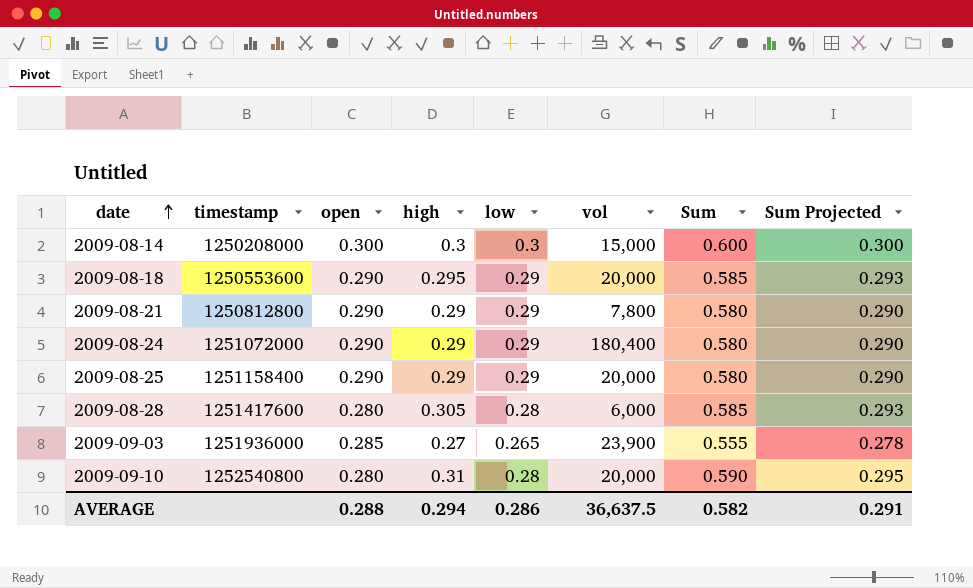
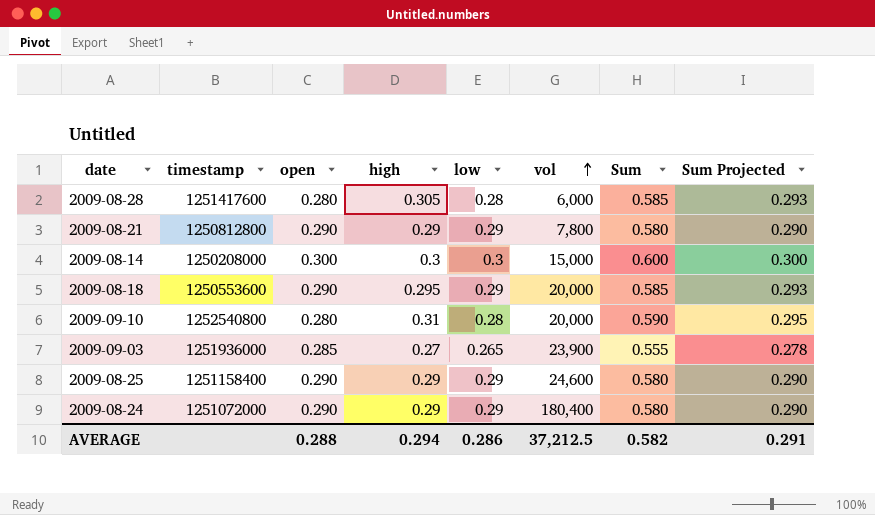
row order: date ascending -> vol ascending
2009-08-25 | vol: 20,000 -> 24,600
AVERAGE | vol: 36,637.5 -> 37,212.5

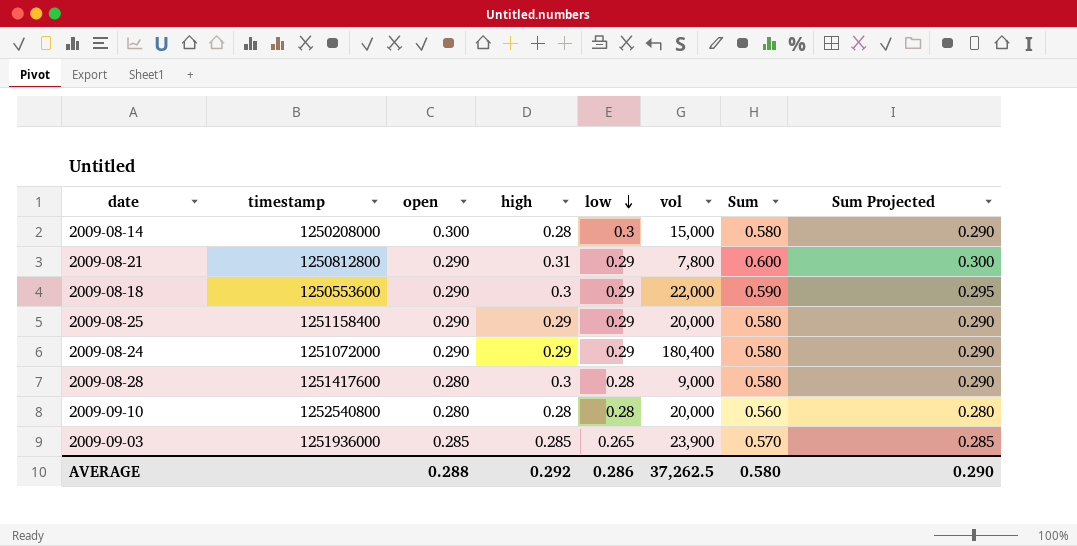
row order: vol ascending -> low descending
2009-08-14 | high: 0.3 -> 0.28
2009-08-14 | Sum: 0.600 -> 0.580
2009-08-14 | Sum Projected: 0.300 -> 0.290
2009-08-21 | high: 0.29 -> 0.31
2009-08-21 | Sum: 0.580 -> 0.600
2009-08-21 | Sum Projected: 0.290 -> 0.300
2009-08-18 | high: 0.295 -> 0.3
2009-08-18 | vol: 20,000 -> 22,000
2009-08-18 | Sum: 0.585 -> 0.590
2009-08-18 | Sum Projected: 0.293 -> 0.295
2009-08-25 | vol: 24,600 -> 20,000
2009-08-28 | high: 0.305 -> 0.3
2009-08-28 | vol: 6,000 -> 9,000
2009-08-28 | Sum: 0.585 -> 0.580
2009-08-28 | Sum Projected: 0.293 -> 0.290
2009-09-10 | high: 0.31 -> 0.28
2009-09-10 | Sum: 0.590 -> 0.560
2009-09-10 | Sum Projected: 0.295 -> 0.280
2009-09-03 | high: 0.27 -> 0.285
2009-09-03 | Sum: 0.555 -> 0.570
2009-09-03 | Sum Projected: 0.278 -> 0.285
AVERAGE | high: 0.294 -> 0.292
AVERAGE | vol: 37,212.5 -> 37,262.5
AVERAGE | Sum: 0.582 -> 0.580
AVERAGE | Sum Projected: 0.291 -> 0.290

